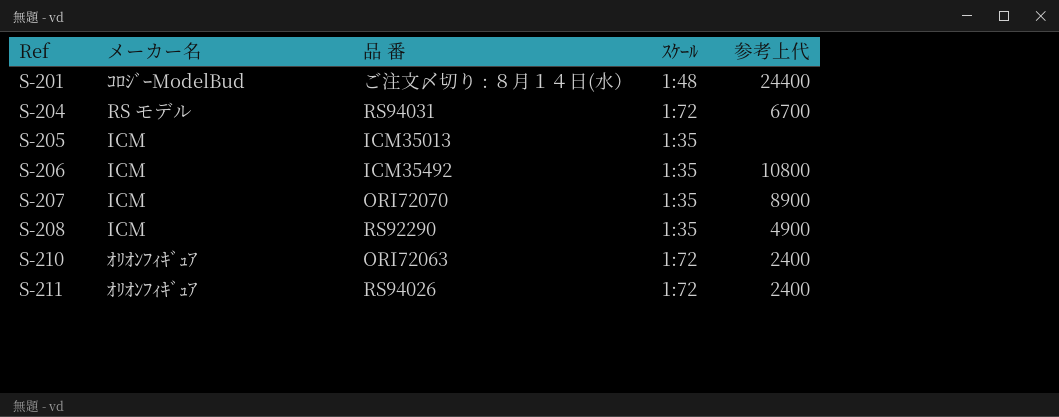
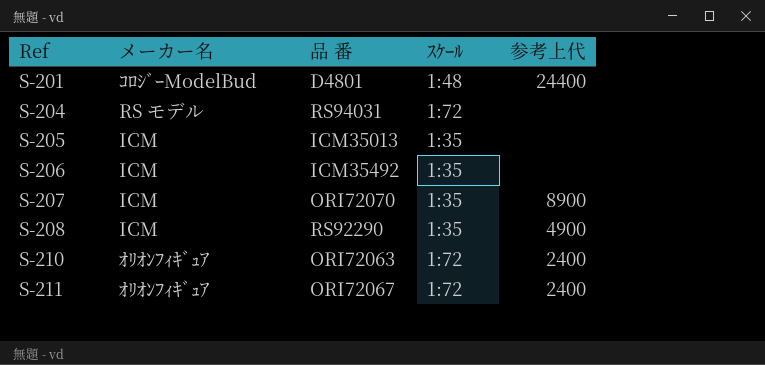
S-201 | 品 番: ご注文〆切り : ８月１４日(水） -> D4801
S-204 | 参考上代: 6700 -> none
S-206 | 参考上代: 10800 -> none
S-211 | 品 番: RS94026 -> ORI72067

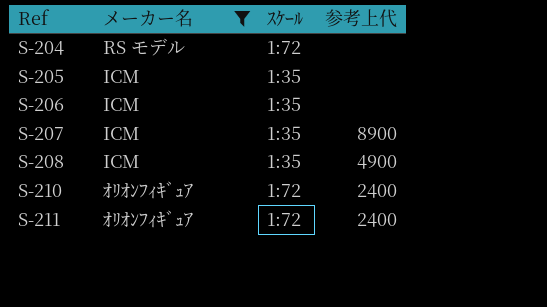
filter: none -> メーカー名 != ｺﾛｼﾞｰModelBud
column 品 番 | position: 3 -> none

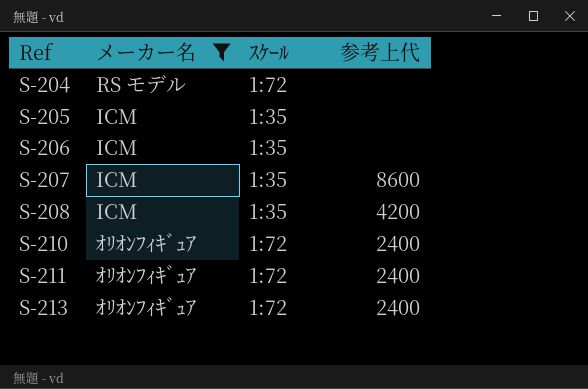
S-207 | 参考上代: 8900 -> 8600
S-208 | 参考上代: 4900 -> 4200
row S-213: none -> ｵﾘｵﾝﾌｨｷﾞｭｱ | 1:72 | 2400

